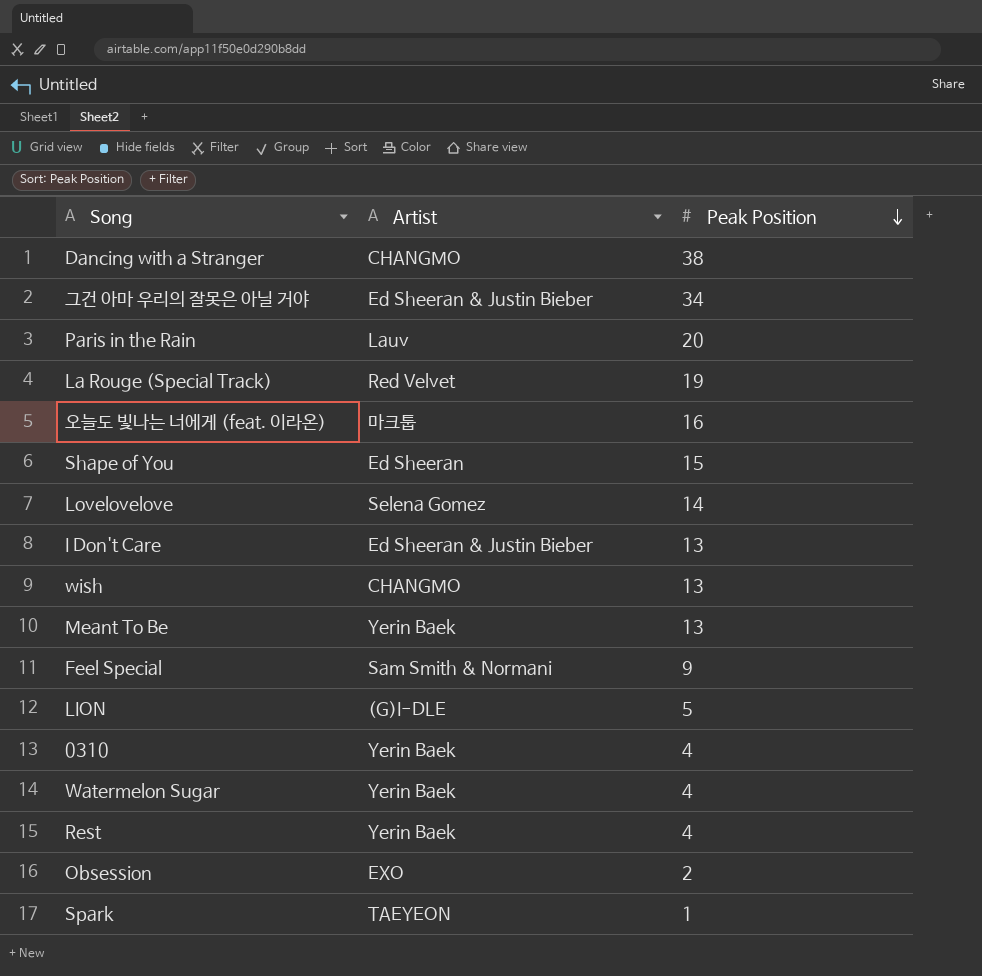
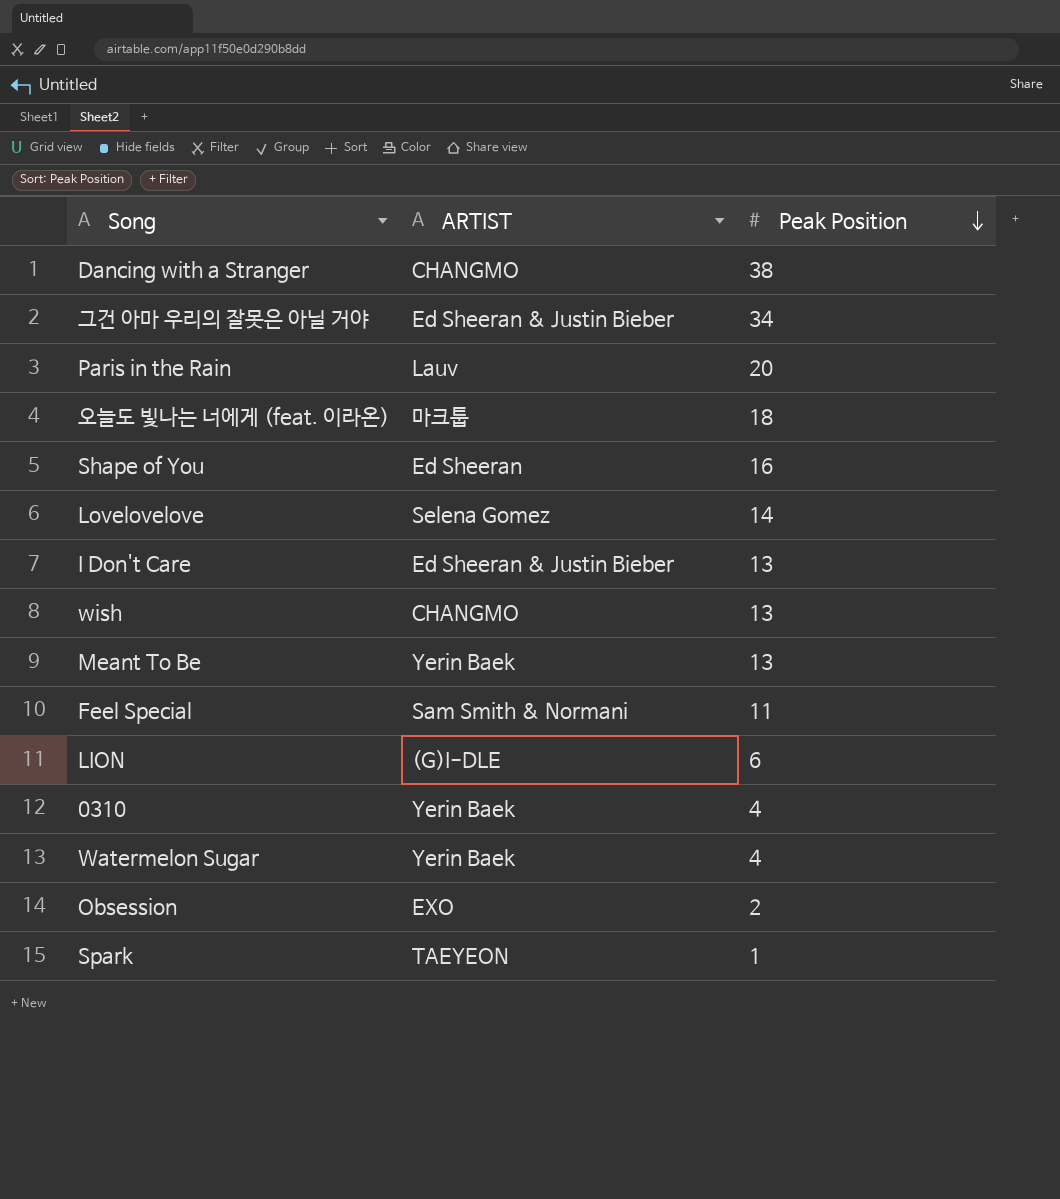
column name: Artist -> ARTIST
row La Rouge (Special Track): Red Velvet | 19 -> none
row Rest: Yerin Baek | 4 -> none
오늘도 빛나는 너에게 (feat. 이라온) | Peak Position: 16 -> 18
Shape of You | Peak Position: 15 -> 16
Feel Special | Peak Position: 9 -> 11
LION | Peak Position: 5 -> 6

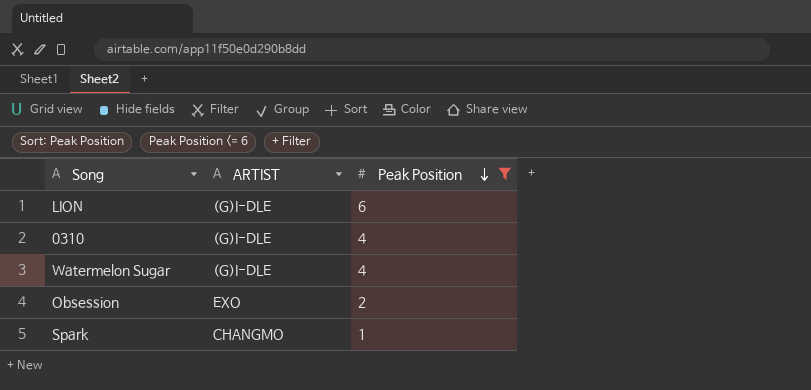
filter: none -> Peak Position <= 6
0310 | ARTIST: Yerin Baek -> (G)I-DLE
Watermelon Sugar | ARTIST: Yerin Baek -> (G)I-DLE
Spark | ARTIST: TAEYEON -> CHANGMO

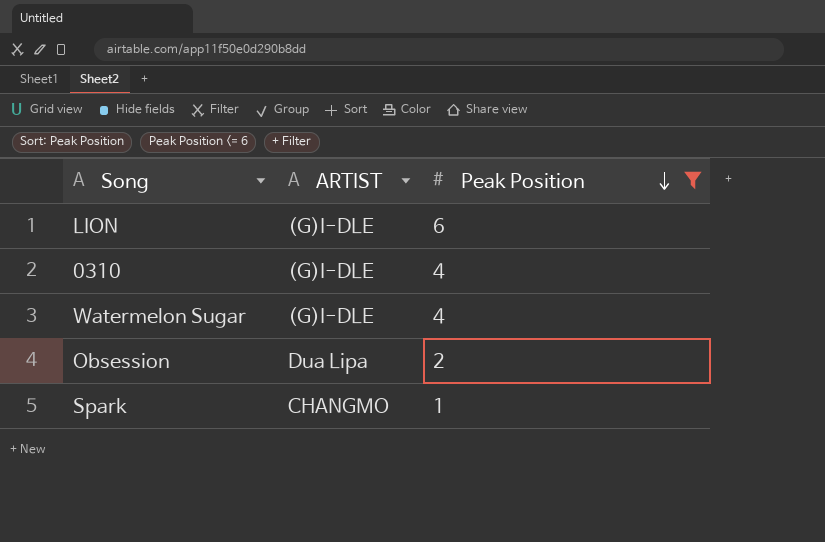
Obsession | ARTIST: EXO -> Dua Lipa

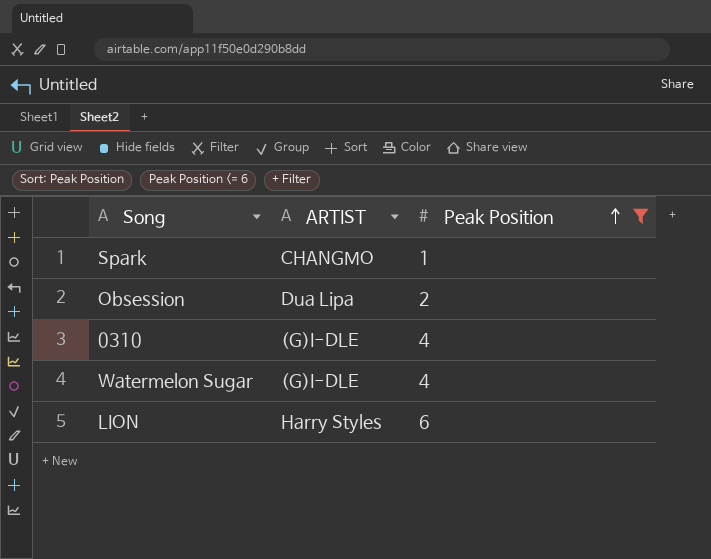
row order: Peak Position descending -> Peak Position ascending
LION | ARTIST: (G)I-DLE -> Harry Styles

